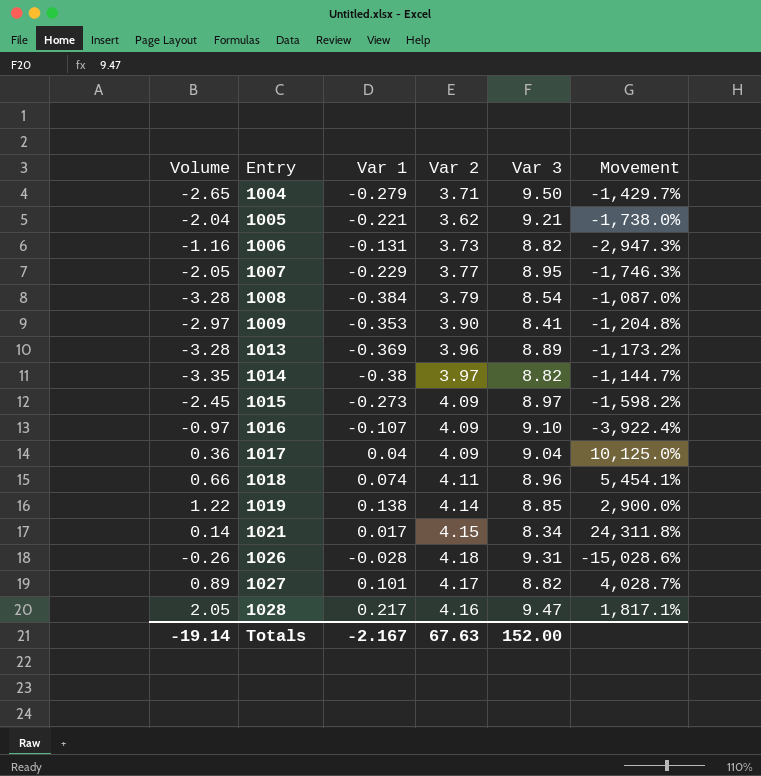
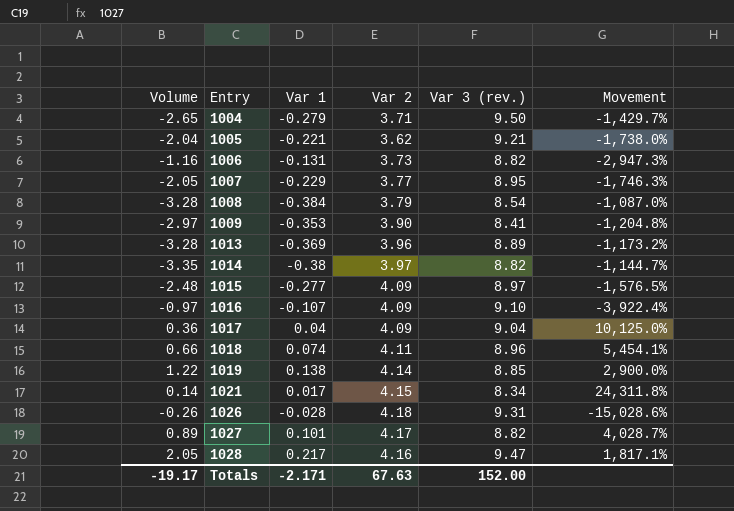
column name: Var 3 -> Var 3 (rev.)
1015 | Volume: -2.45 -> -2.48
1015 | Var 1: -0.273 -> -0.277
1015 | Movement: -1,598.2% -> -1,576.5%
Totals | Volume: -19.14 -> -19.17
Totals | Var 1: -2.167 -> -2.171

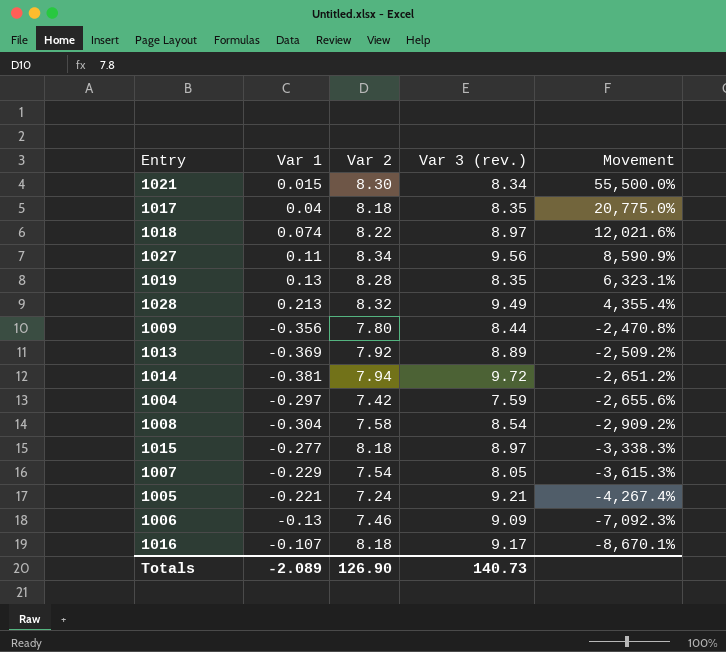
row order: Entry ascending -> Movement descending
column Volume | formula: [Var 1] * [Var 3 (rev.)] -> none
column Movement | formula: ([Var 2] - [Var 1]) / [Var 1] -> ([Var 3 (rev.)] - [Var 1]) / [Var 1]
row 1026: -0.26 | -0.028 | 4.18 | 9.31 | -15,028.6% -> none
1021 | Var 1: 0.017 -> 0.015
1021 | Var 2: 4.15 -> 8.30
1017 | Var 2: 4.09 -> 8.18
1017 | Var 3 (rev.): 9.04 -> 8.35
1018 | Var 2: 4.11 -> 8.22
1018 | Var 3 (rev.): 8.96 -> 8.97
1027 | Var 1: 0.101 -> 0.11
1027 | Var 2: 4.17 -> 8.34
1027 | Var 3 (rev.): 8.82 -> 9.56
1019 | Var 1: 0.138 -> 0.13
1019 | Var 2: 4.14 -> 8.28
1019 | Var 3 (rev.): 8.85 -> 8.35
1028 | Var 1: 0.217 -> 0.213
1028 | Var 2: 4.16 -> 8.32
1028 | Var 3 (rev.): 9.47 -> 9.49
1009 | Var 1: -0.353 -> -0.356
1009 | Var 2: 3.90 -> 7.80
1009 | Var 3 (rev.): 8.41 -> 8.44
1013 | Var 2: 3.96 -> 7.92
1014 | Var 1: -0.38 -> -0.381
1014 | Var 2: 3.97 -> 7.94
1014 | Var 3 (rev.): 8.82 -> 9.72
1004 | Var 1: -0.279 -> -0.297
1004 | Var 2: 3.71 -> 7.42
1004 | Var 3 (rev.): 9.50 -> 7.59
1008 | Var 1: -0.384 -> -0.304
1008 | Var 2: 3.79 -> 7.58
1015 | Var 2: 4.09 -> 8.18
1007 | Var 2: 3.77 -> 7.54
1007 | Var 3 (rev.): 8.95 -> 8.05
1005 | Var 2: 3.62 -> 7.24
1006 | Var 1: -0.131 -> -0.13
1006 | Var 2: 3.73 -> 7.46
1006 | Var 3 (rev.): 8.82 -> 9.09
1016 | Var 2: 4.09 -> 8.18
1016 | Var 3 (rev.): 9.10 -> 9.17
Totals | Var 1: -2.171 -> -2.089
Totals | Var 2: 67.63 -> 126.90
Totals | Var 3 (rev.): 152.00 -> 140.73

